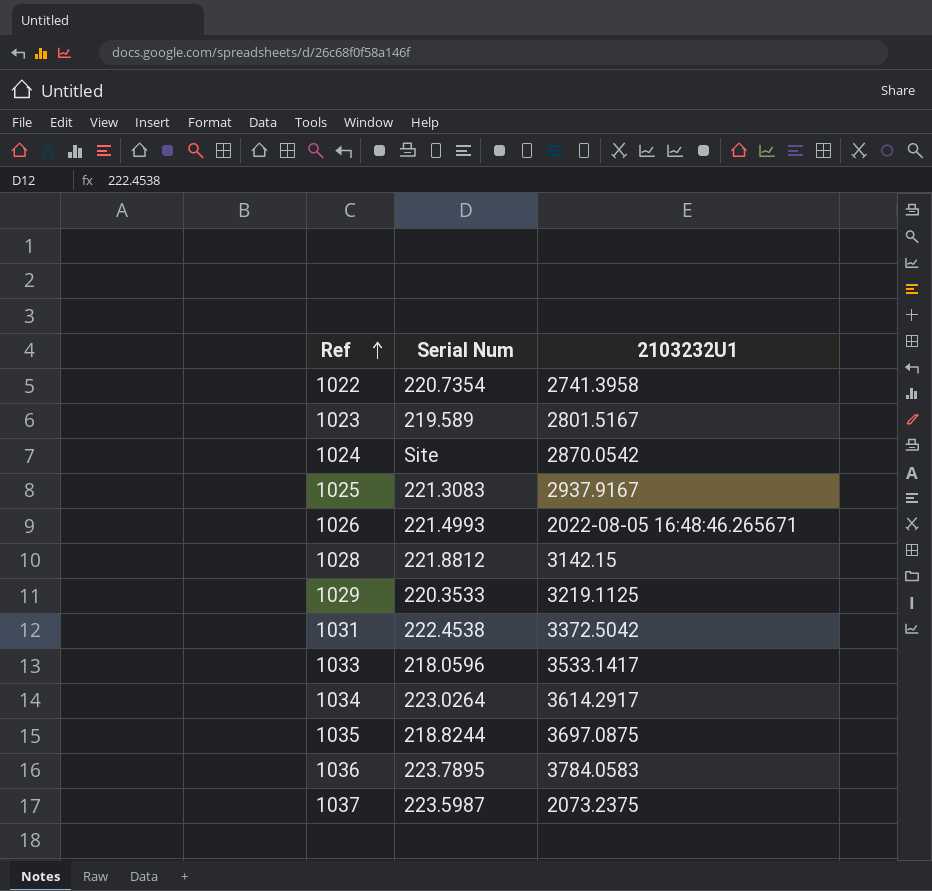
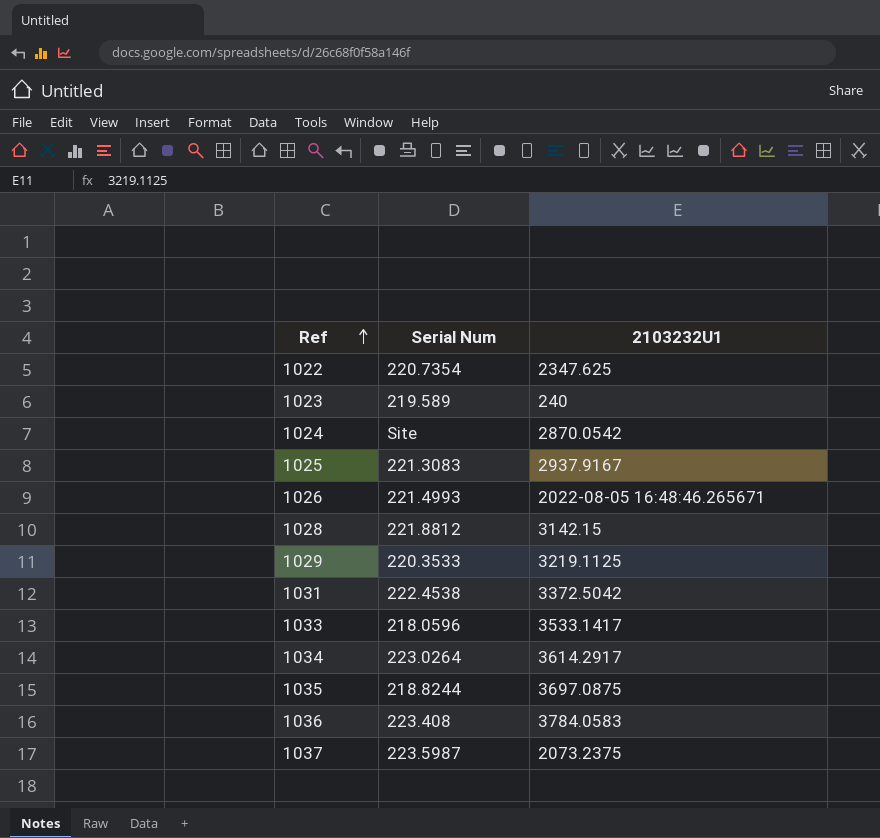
1022 | 2103232U1: 2741.3958 -> 2347.625
1023 | 2103232U1: 2801.5167 -> 240
1036 | Serial Num: 223.7895 -> 223.408

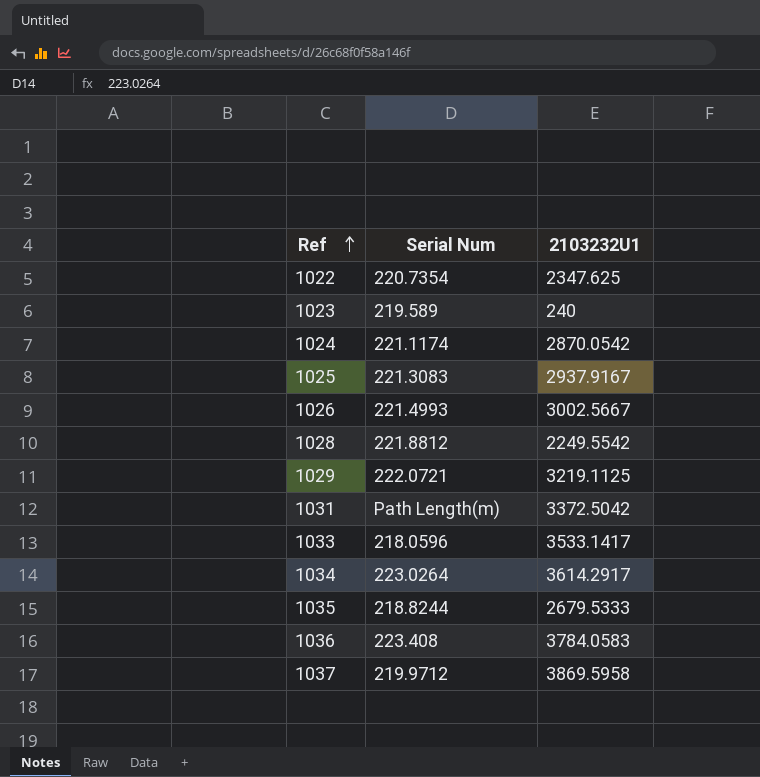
1024 | Serial Num: Site -> 221.1174
1026 | 2103232U1: 2022-08-05 16:48:46.265671 -> 3002.5667
1028 | 2103232U1: 3142.15 -> 2249.5542
1029 | Serial Num: 220.3533 -> 222.0721
1031 | Serial Num: 222.4538 -> Path Length(m)
1035 | 2103232U1: 3697.0875 -> 2679.5333
1037 | Serial Num: 223.5987 -> 219.9712
1037 | 2103232U1: 2073.2375 -> 3869.5958

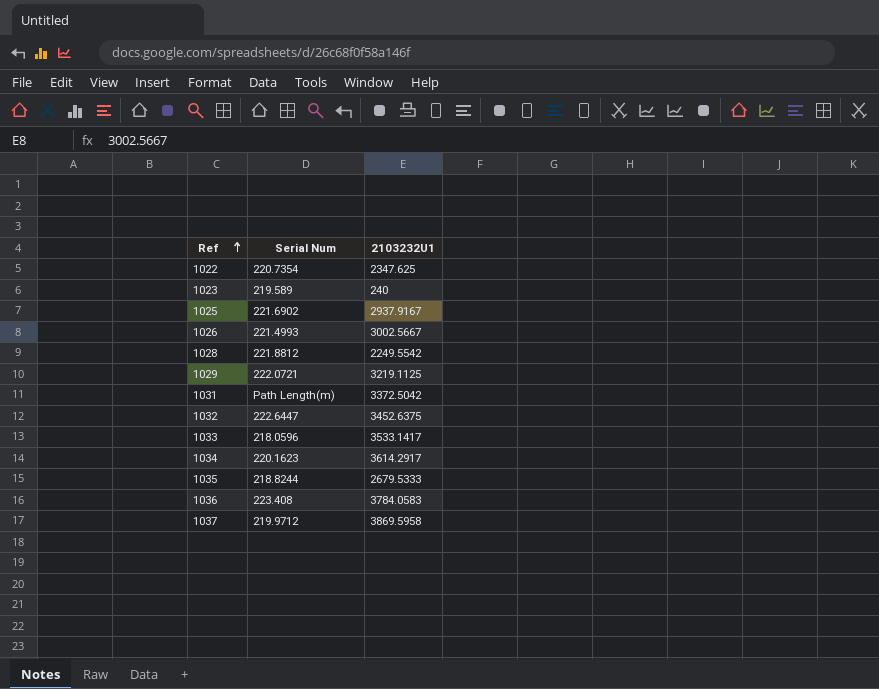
row 1024: 221.1174 | 2870.0542 -> none
1025 | Serial Num: 221.3083 -> 221.6902
row 1032: none -> 222.6447 | 3452.6375
1034 | Serial Num: 223.0264 -> 220.1623

